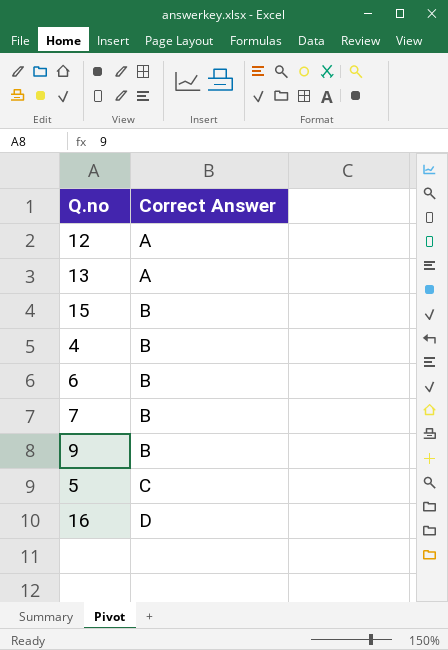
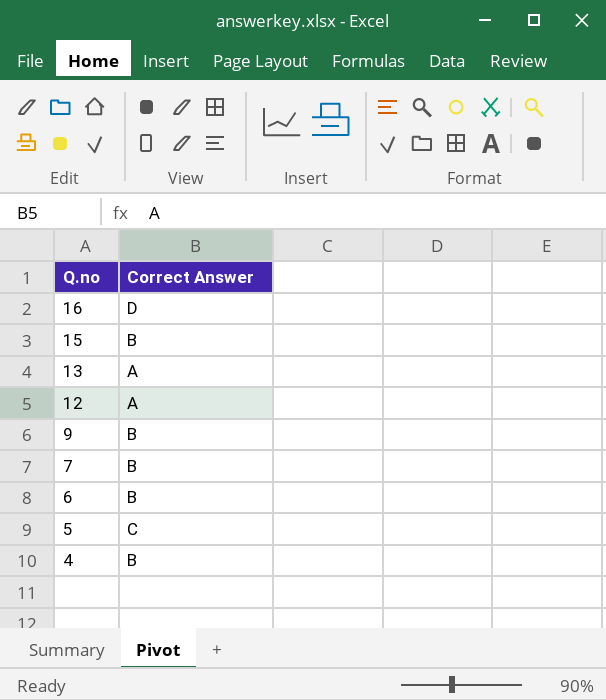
row order: Correct Answer ascending -> Q.no descending

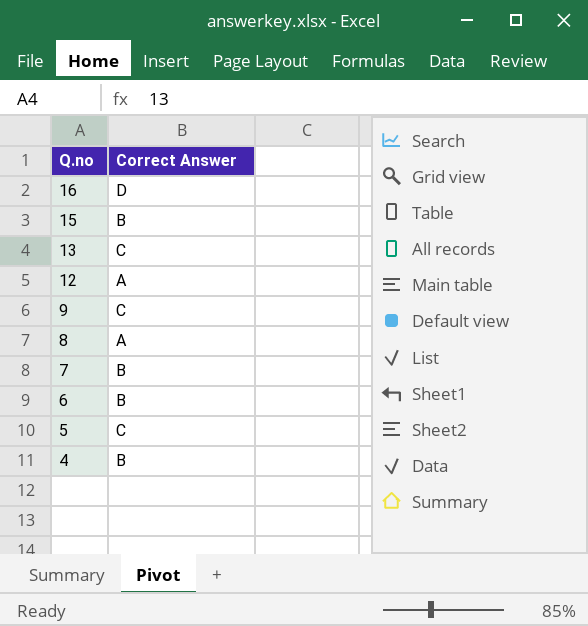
13 | Correct Answer: A -> C
9 | Correct Answer: B -> C
row 8: none -> A

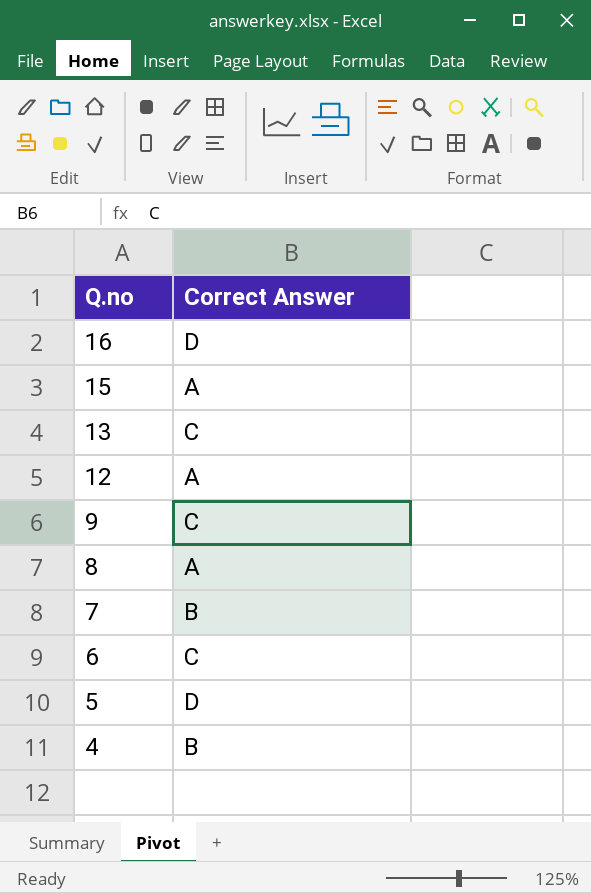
15 | Correct Answer: B -> A
6 | Correct Answer: B -> C
5 | Correct Answer: C -> D

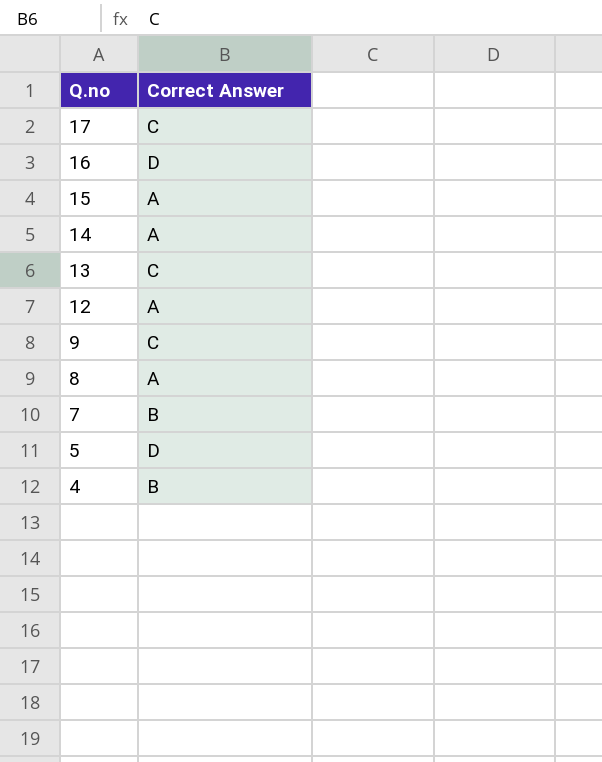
row 6: C -> none
row 17: none -> C
row 14: none -> A

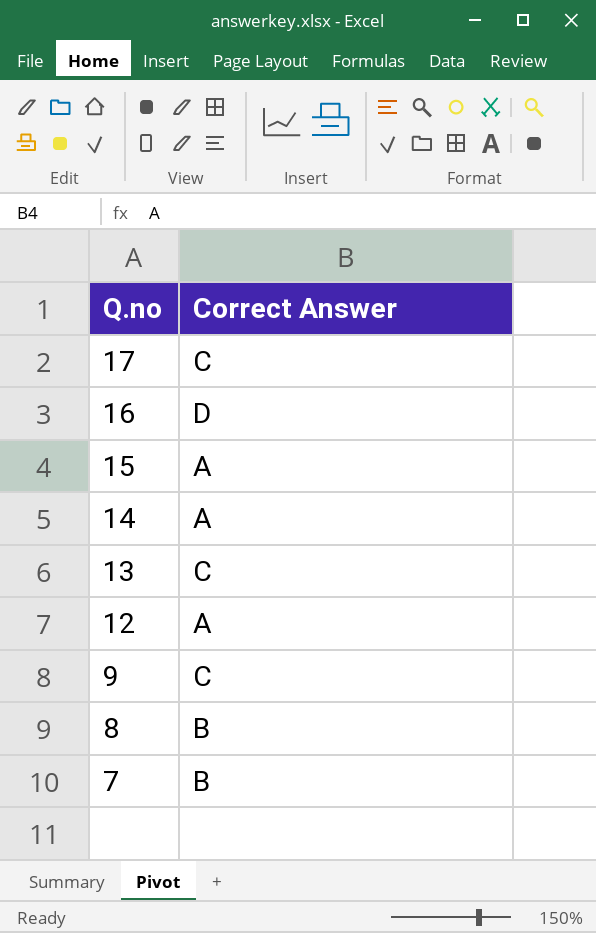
row 5: D -> none
row 4: B -> none
8 | Correct Answer: A -> B

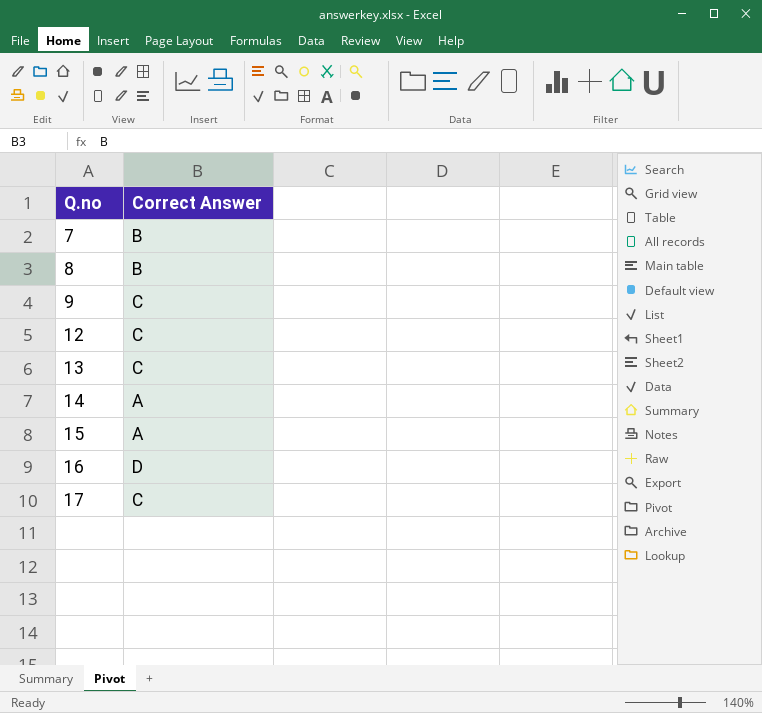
row order: Q.no descending -> Q.no ascending
12 | Correct Answer: A -> C

